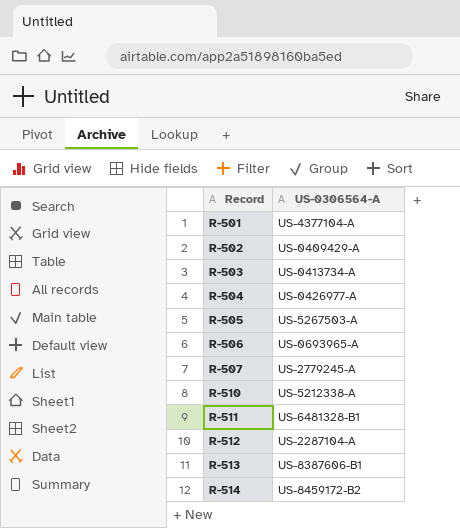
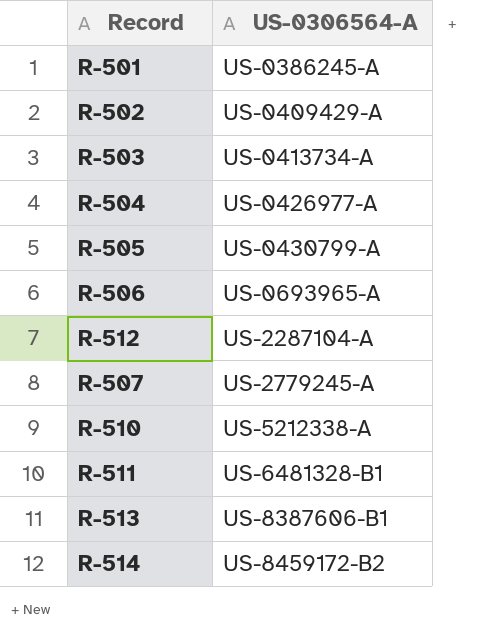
row order: Record ascending -> US-0306564-A ascending
R-501 | US-0306564-A: US-4377104-A -> US-0386245-A
R-505 | US-0306564-A: US-5267503-A -> US-0430799-A

